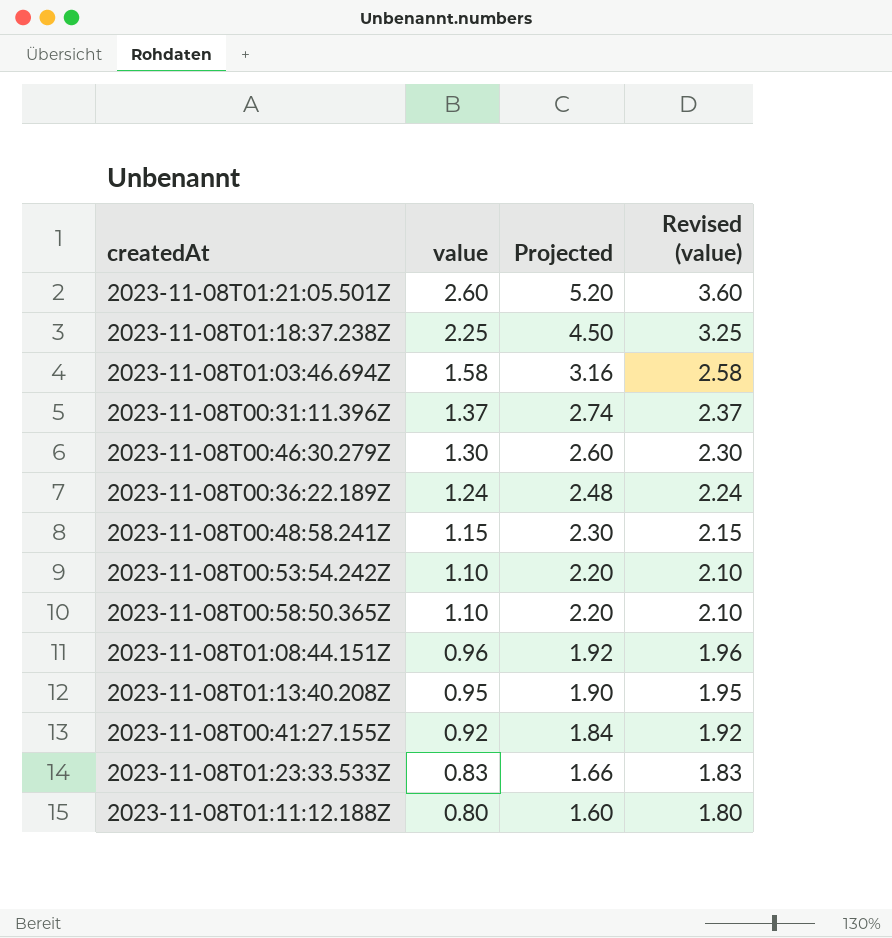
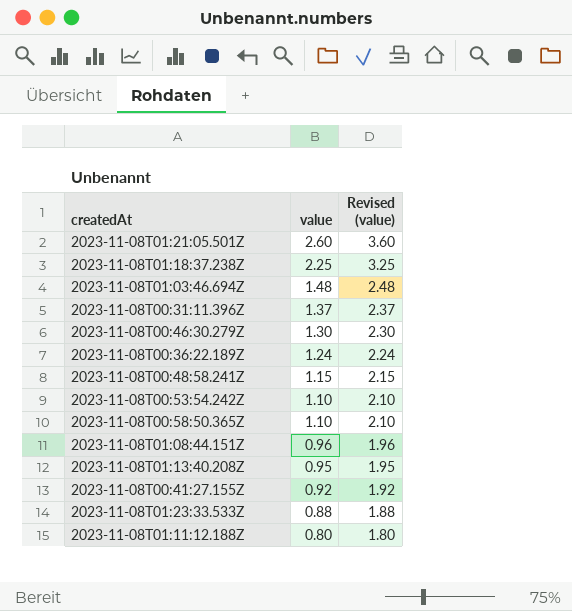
column Projected | formula: [value] * 2 -> none
2023-11-08T01:03:46.694Z | value: 1.58 -> 1.48
2023-11-08T01:03:46.694Z | Revised (value): 2.58 -> 2.48
2023-11-08T01:23:33.533Z | value: 0.83 -> 0.88
2023-11-08T01:23:33.533Z | Revised (value): 1.83 -> 1.88

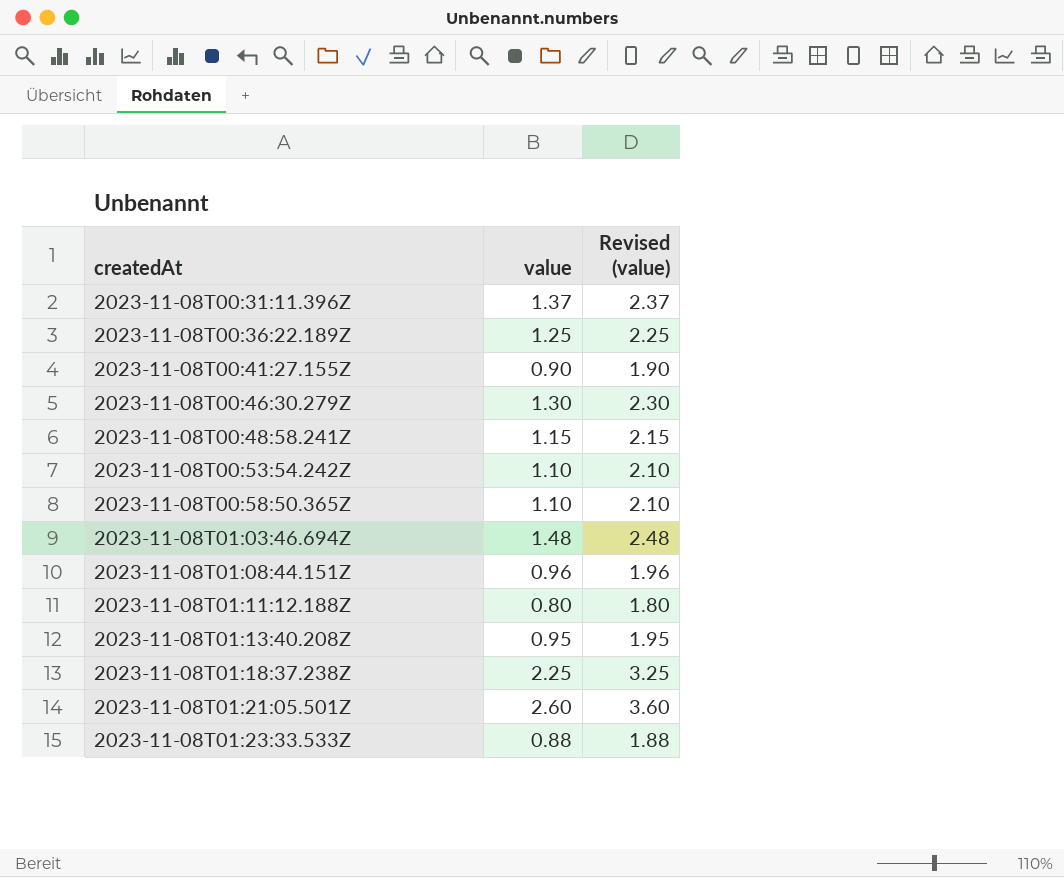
row order: value descending -> createdAt ascending
2023-11-08T00:36:22.189Z | value: 1.24 -> 1.25
2023-11-08T00:36:22.189Z | Revised (value): 2.24 -> 2.25
2023-11-08T00:41:27.155Z | value: 0.92 -> 0.90
2023-11-08T00:41:27.155Z | Revised (value): 1.92 -> 1.90

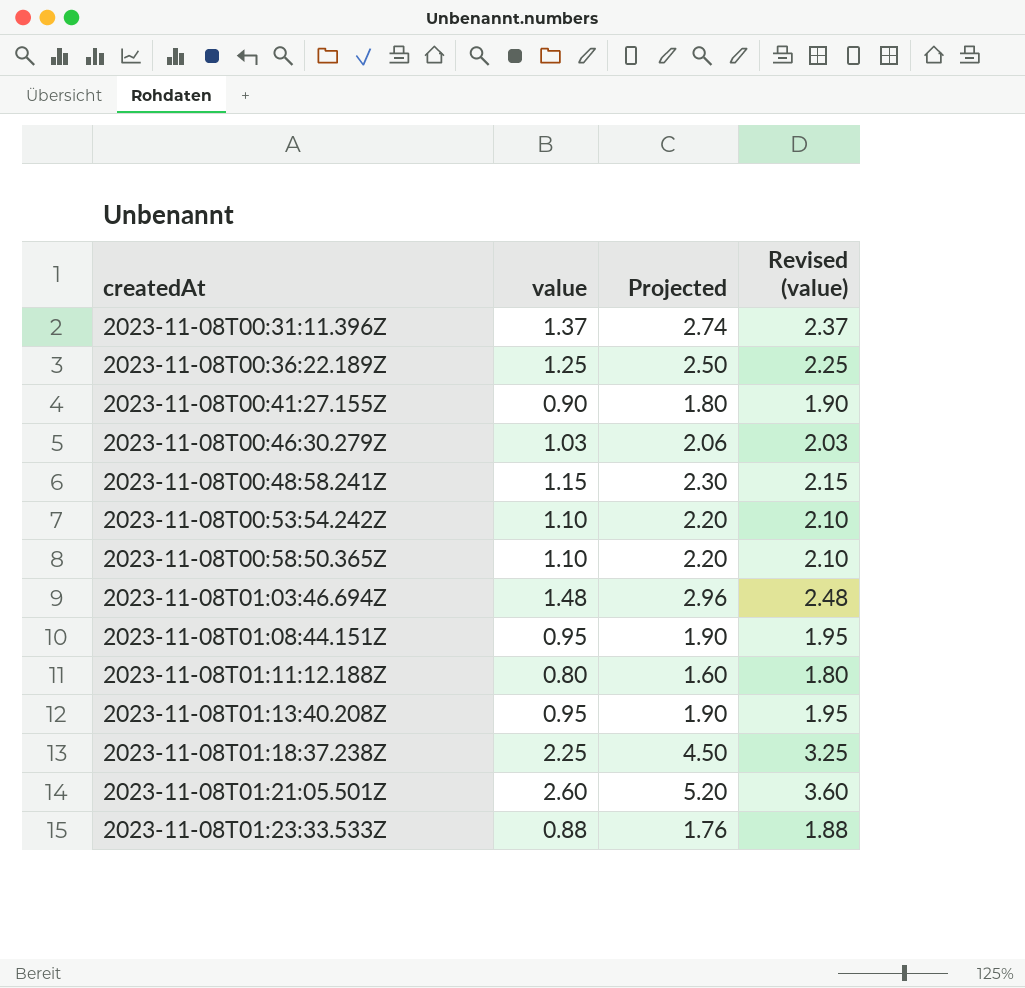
column Projected | formula: none -> [value] * 2
2023-11-08T00:46:30.279Z | value: 1.30 -> 1.03
2023-11-08T00:46:30.279Z | Revised (value): 2.30 -> 2.03
2023-11-08T01:08:44.151Z | value: 0.96 -> 0.95
2023-11-08T01:08:44.151Z | Revised (value): 1.96 -> 1.95

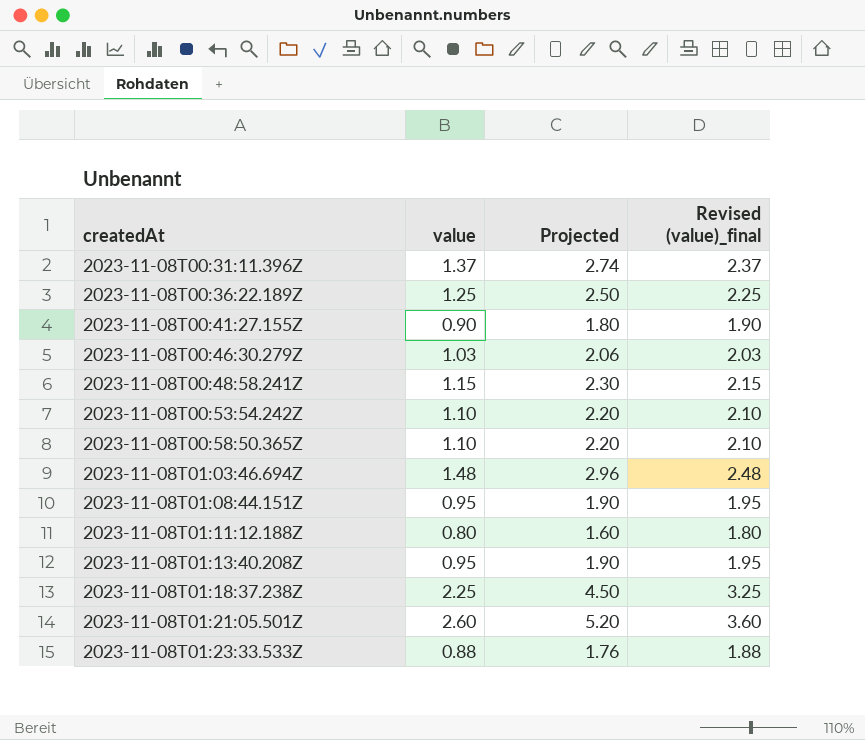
column name: Revised (value) -> Revised (value)_final

